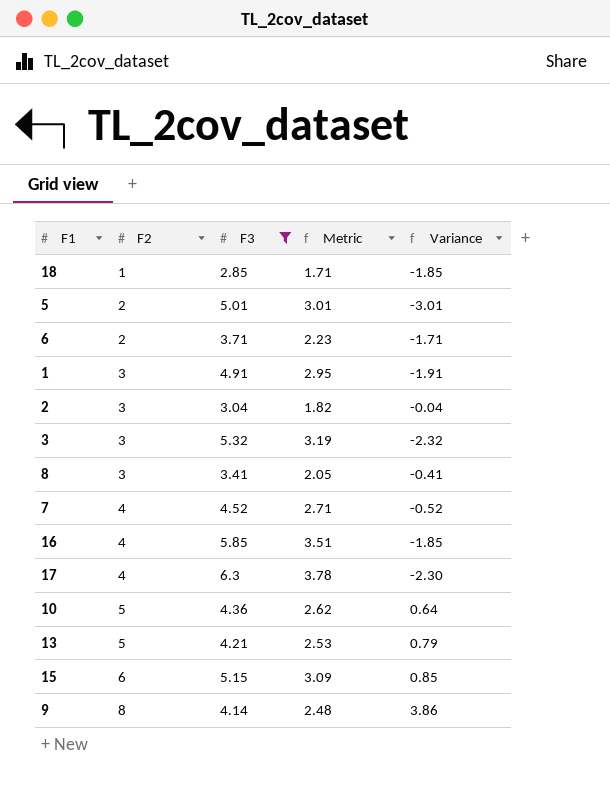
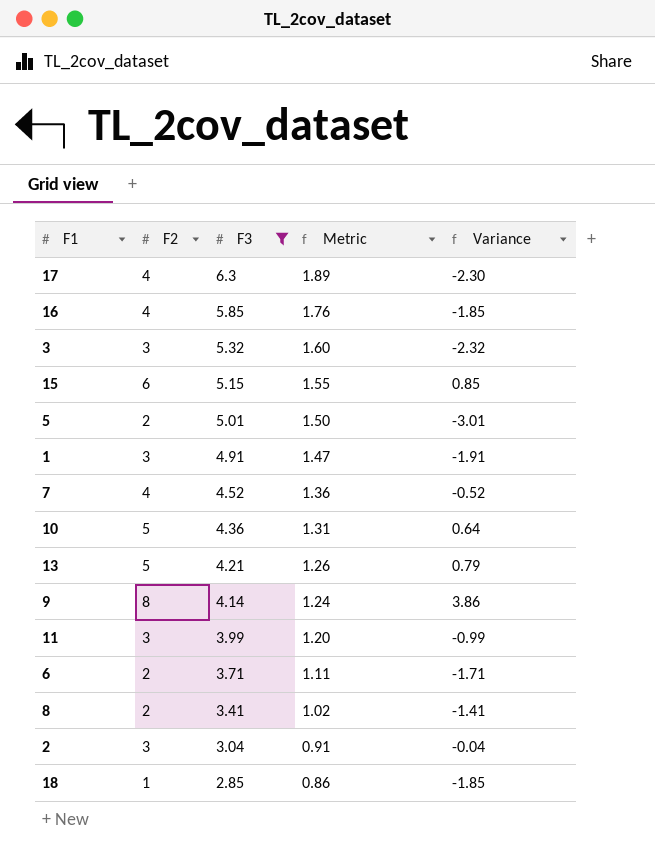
row order: F2 ascending -> F3 descending
column Metric | formula: [F3] * 0.6 -> [F3] * 0.3
row 11: none -> 3 | 3.99 | 1.20 | -0.99
8 | F2: 3 -> 2
8 | Variance: -0.41 -> -1.41

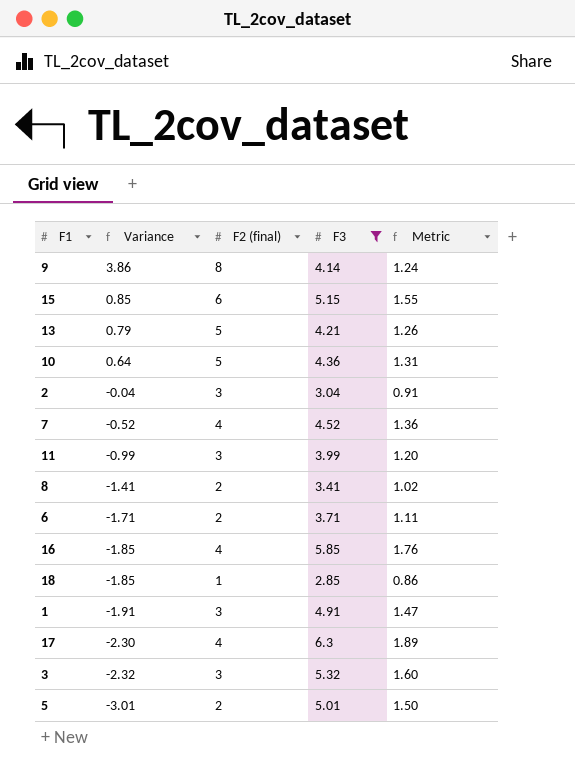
row order: F3 descending -> Variance descending
column Variance | position: 5 -> 2
column name: F2 -> F2 (final)

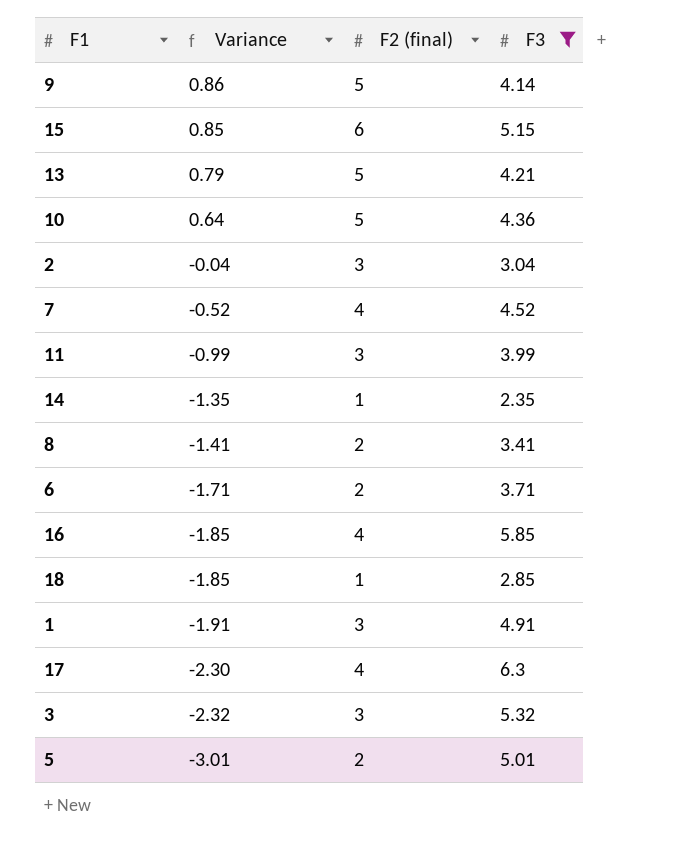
column Metric | formula: [F3] * 0.3 -> none
9 | Variance: 3.86 -> 0.86
9 | F2 (final): 8 -> 5
row 14: none -> -1.35 | 1 | 2.35

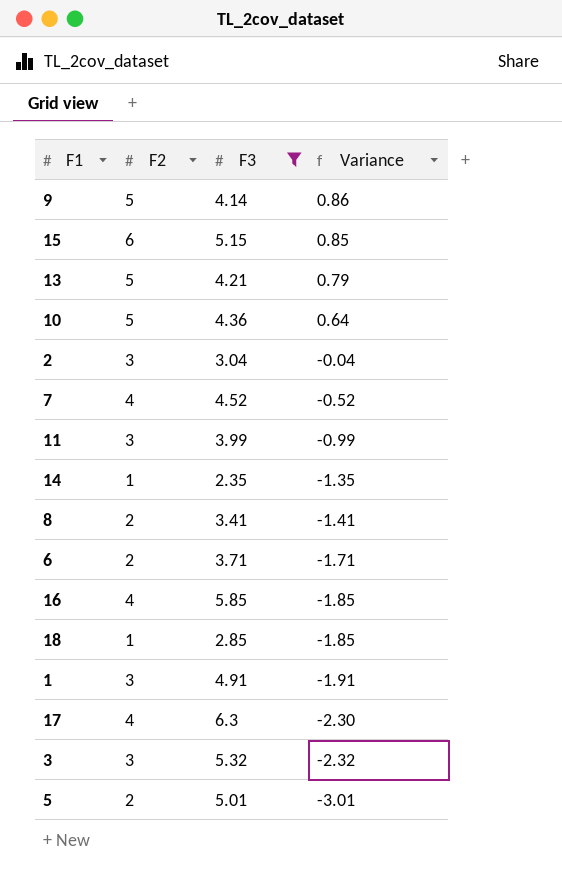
column name: F2 (final) -> F2
column Variance | position: 2 -> 4

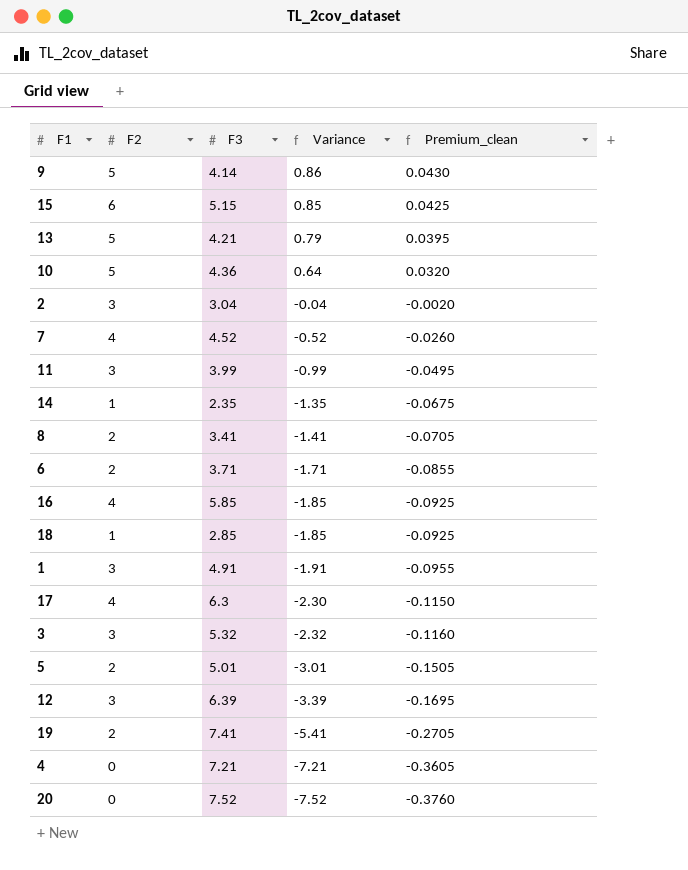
filter: F3 <= 6.3 -> none
column Premium_clean | formula: none -> [Variance] * 0.05

